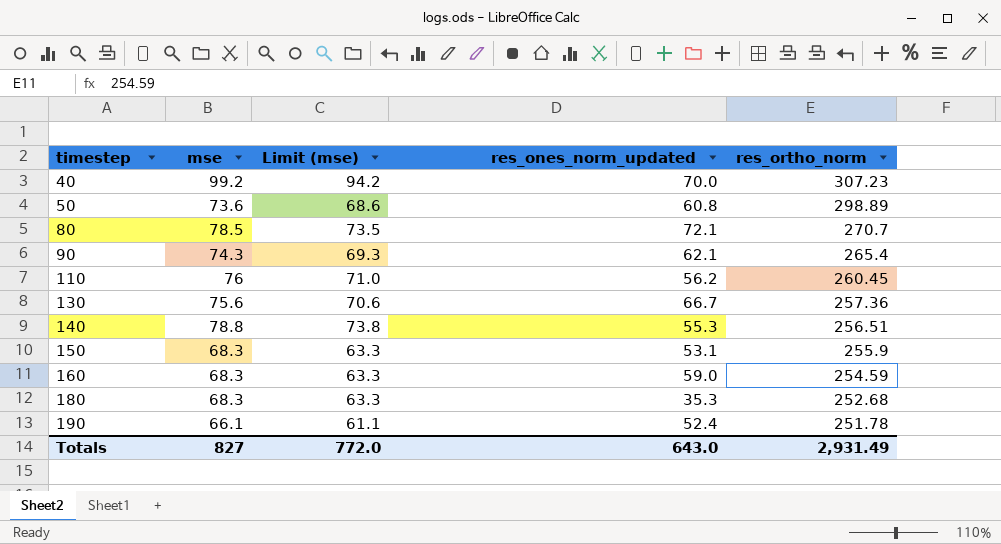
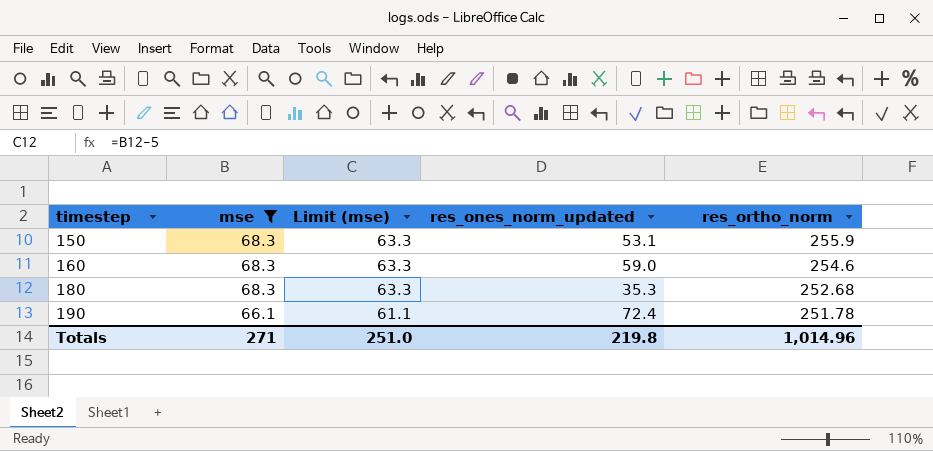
filter: none -> mse <= 68.3
160 | res_ortho_norm: 254.59 -> 254.6
190 | res_ones_norm_updated: 52.4 -> 72.4
Totals | mse: 827 -> 271
Totals | Limit (mse): 772.0 -> 251.0
Totals | res_ones_norm_updated: 643.0 -> 219.8
Totals | res_ortho_norm: 2,931.49 -> 1,014.96

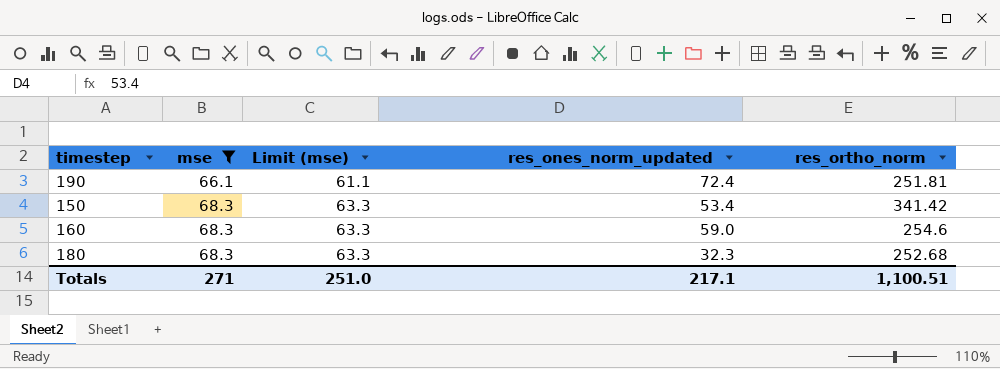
row order: timestep ascending -> mse ascending
190 | res_ortho_norm: 251.78 -> 251.81
150 | res_ones_norm_updated: 53.1 -> 53.4
150 | res_ortho_norm: 255.9 -> 341.42
180 | res_ones_norm_updated: 35.3 -> 32.3
Totals | res_ones_norm_updated: 219.8 -> 217.1
Totals | res_ortho_norm: 1,014.96 -> 1,100.51

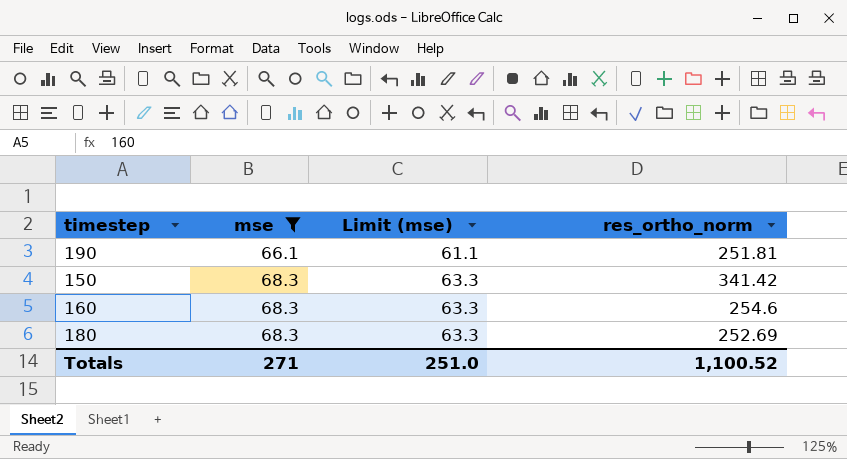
column res_ones_norm_updated | position: 4 -> none
180 | res_ortho_norm: 252.68 -> 252.69
Totals | res_ortho_norm: 1,100.51 -> 1,100.52

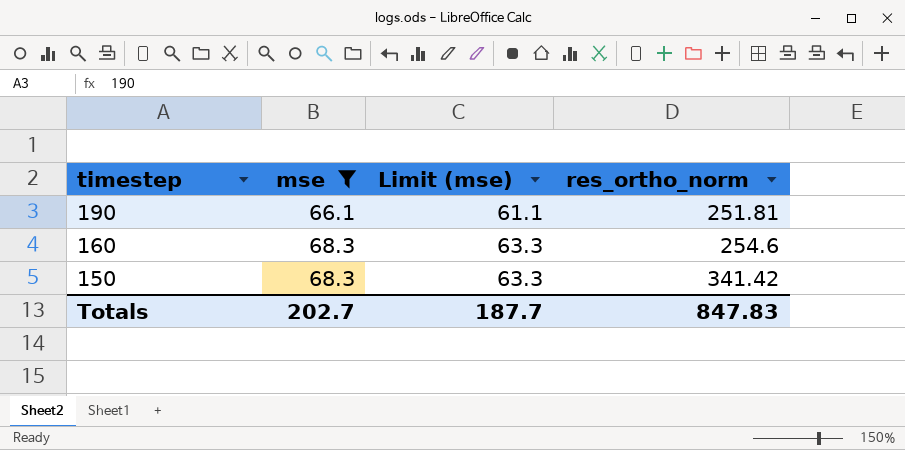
row order: mse ascending -> timestep descending
row 180: 68.3 | 63.3 | 252.69 -> none
Totals | mse: 271 -> 202.7
Totals | Limit (mse): 251.0 -> 187.7
Totals | res_ortho_norm: 1,100.52 -> 847.83

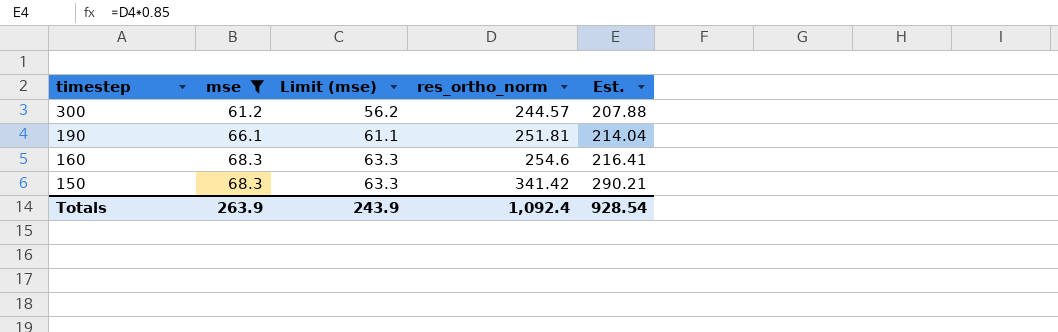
column Est. | formula: none -> [res_ortho_norm] * 0.85
row 300: none -> 61.2 | 56.2 | 244.57 | 207.88
Totals | mse: 202.7 -> 263.9
Totals | Limit (mse): 187.7 -> 243.9
Totals | res_ortho_norm: 847.83 -> 1,092.4

